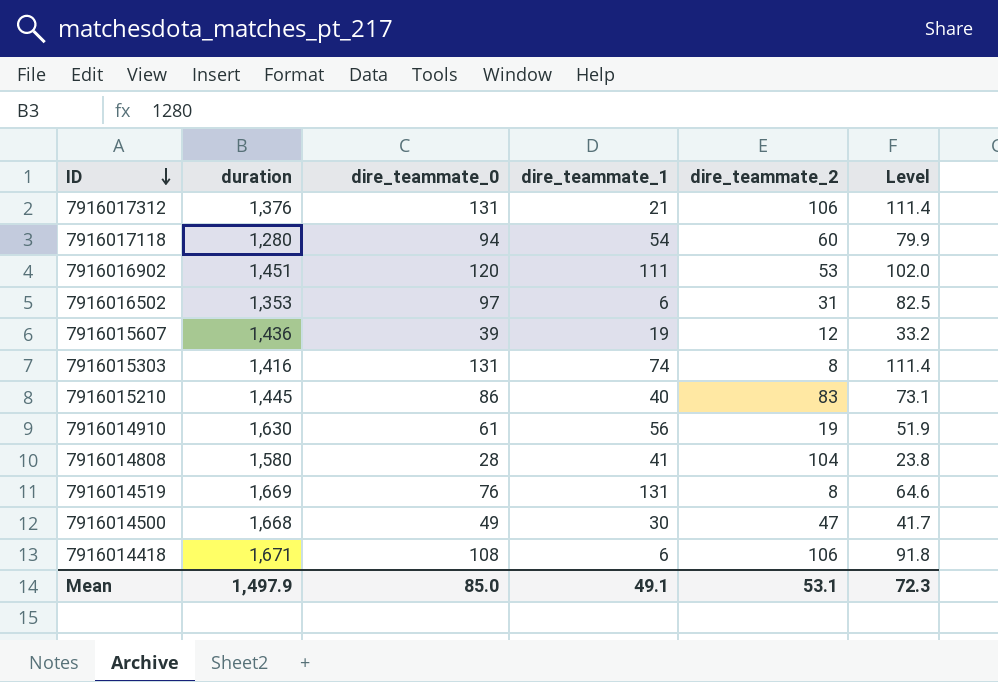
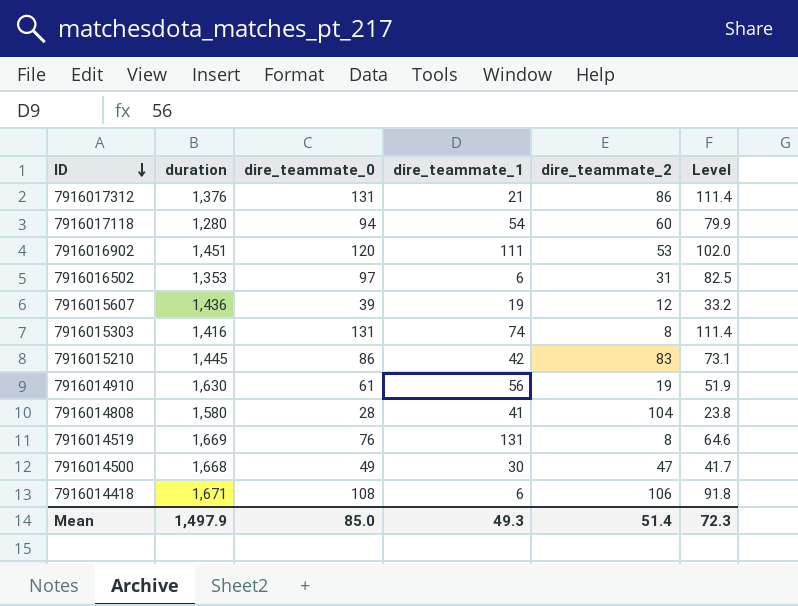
7916017312 | dire_teammate_2: 106 -> 86
7916015210 | dire_teammate_1: 40 -> 42
Mean | dire_teammate_1: 49.1 -> 49.3
Mean | dire_teammate_2: 53.1 -> 51.4

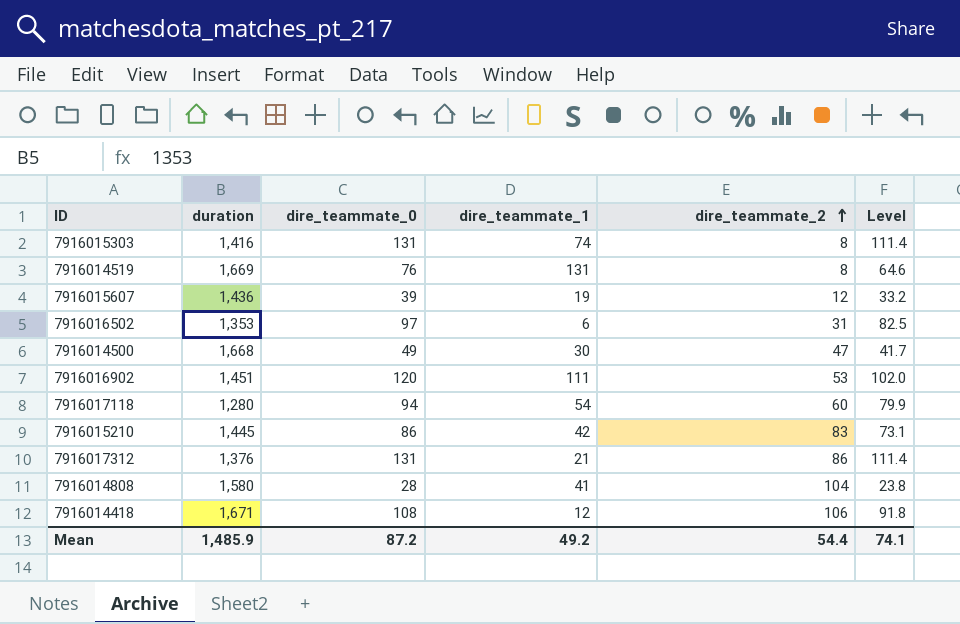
row order: ID descending -> dire_teammate_2 ascending
row 7916014910: 1,630 | 61 | 56 | 19 | 51.9 -> none
7916014418 | dire_teammate_1: 6 -> 12
Mean | duration: 1,497.9 -> 1,485.9
Mean | dire_teammate_0: 85.0 -> 87.2
Mean | dire_teammate_1: 49.3 -> 49.2
Mean | dire_teammate_2: 51.4 -> 54.4
Mean | Level: 72.3 -> 74.1

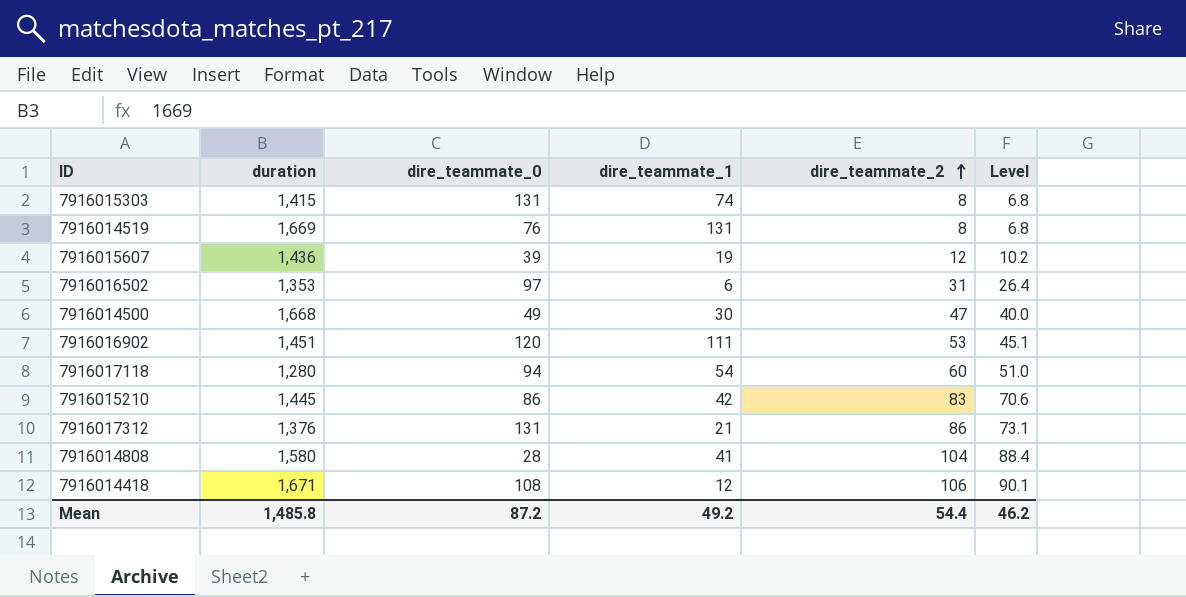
column Level | formula: [dire_teammate_0] * 0.85 -> [dire_teammate_2] * 0.85
7916015303 | duration: 1,416 -> 1,415
Mean | duration: 1,485.9 -> 1,485.8
Mean | Level: 74.1 -> 46.2

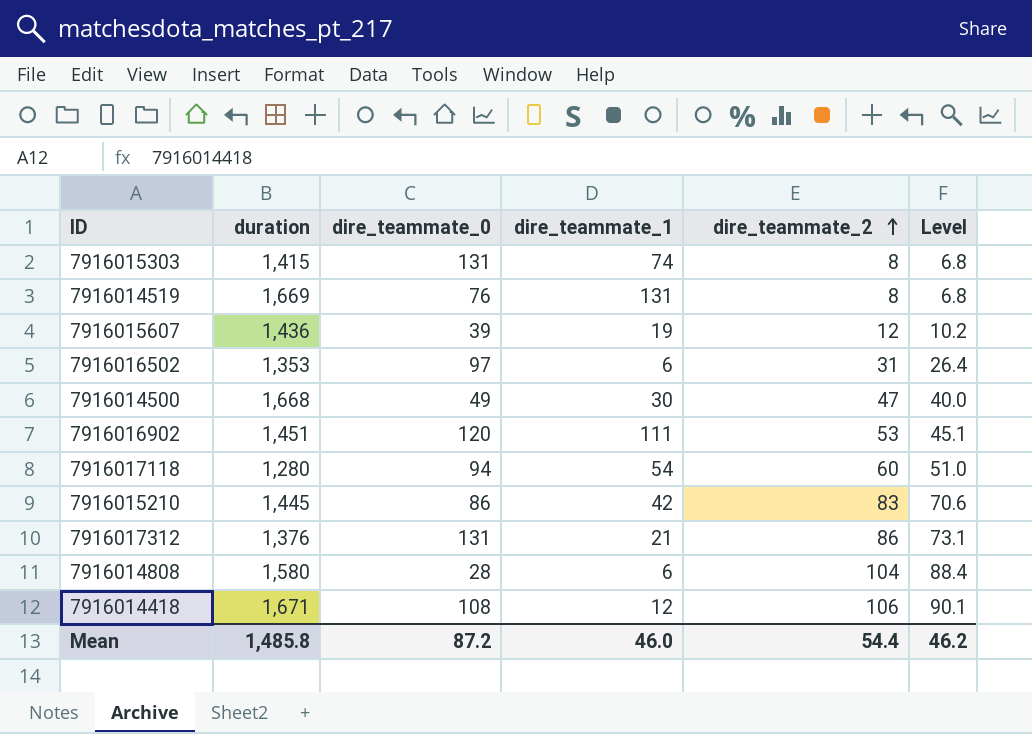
7916014808 | dire_teammate_1: 41 -> 6
Mean | dire_teammate_1: 49.2 -> 46.0

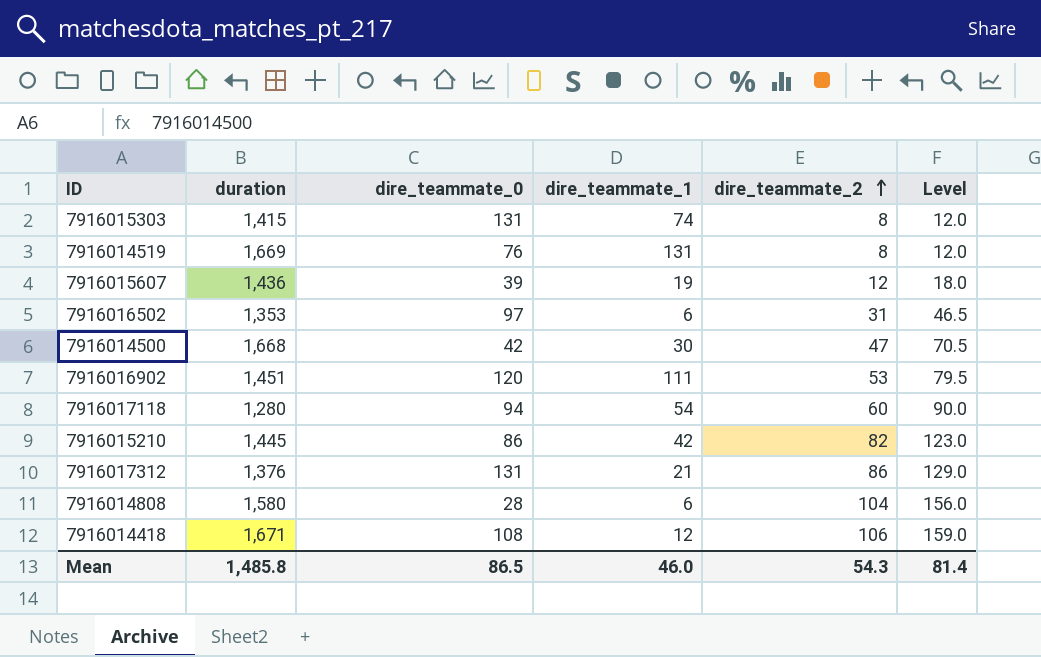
column Level | formula: [dire_teammate_2] * 0.85 -> [dire_teammate_2] * 1.5
7916014500 | dire_teammate_0: 49 -> 42
7916015210 | dire_teammate_2: 83 -> 82
Mean | dire_teammate_0: 87.2 -> 86.5
Mean | dire_teammate_2: 54.4 -> 54.3
Mean | Level: 46.2 -> 81.4

